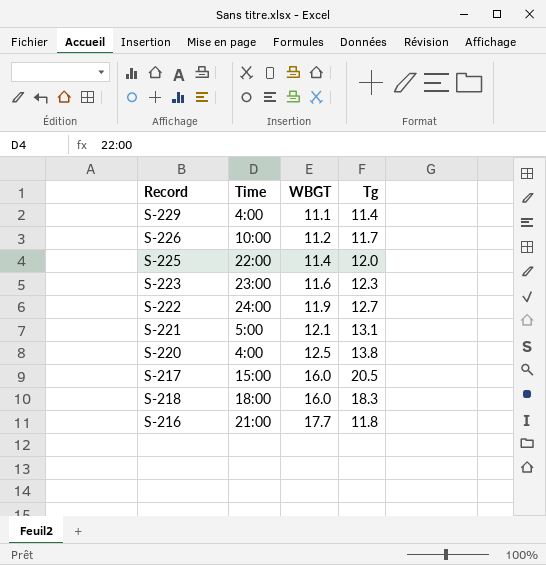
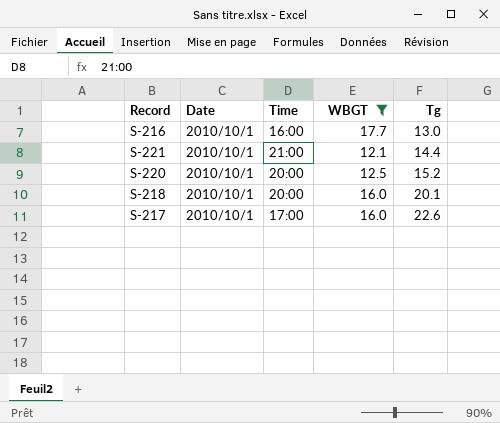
filter: none -> WBGT >= 12.1
row order: WBGT ascending -> Tg ascending
column Date | position: none -> 2
S-216 | Time: 21:00 -> 16:00
S-216 | Tg: 11.8 -> 13.0
S-221 | Time: 5:00 -> 21:00
S-221 | Tg: 13.1 -> 14.4
S-220 | Time: 4:00 -> 20:00
S-220 | Tg: 13.8 -> 15.2
S-218 | Time: 18:00 -> 20:00
S-218 | Tg: 18.3 -> 20.1
S-217 | Time: 15:00 -> 17:00
S-217 | Tg: 20.5 -> 22.6

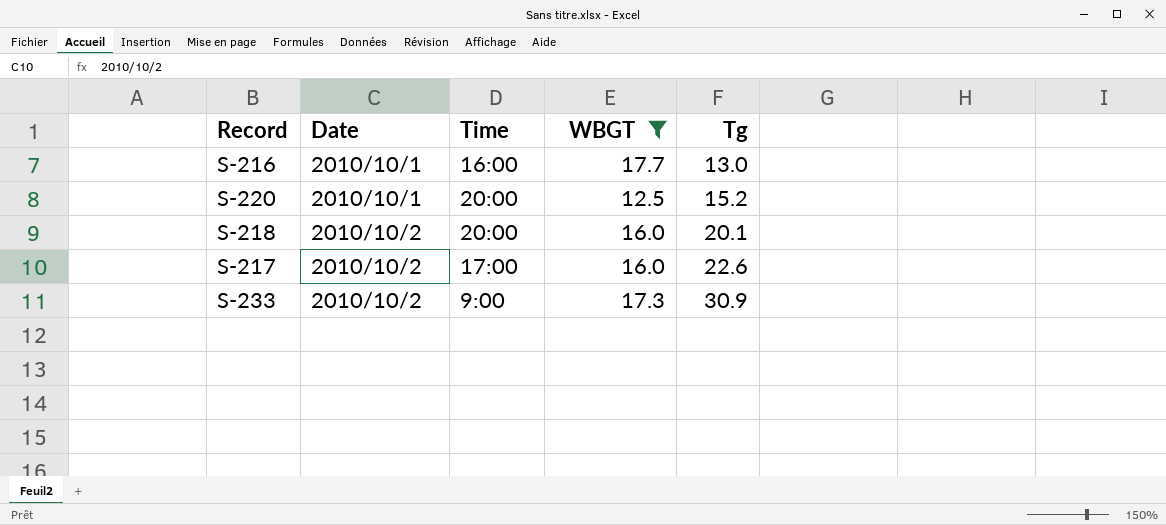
row S-221: 2010/10/1 | 21:00 | 12.1 | 14.4 -> none
S-218 | Date: 2010/10/1 -> 2010/10/2
S-217 | Date: 2010/10/1 -> 2010/10/2
row S-233: none -> 2010/10/2 | 9:00 | 17.3 | 30.9

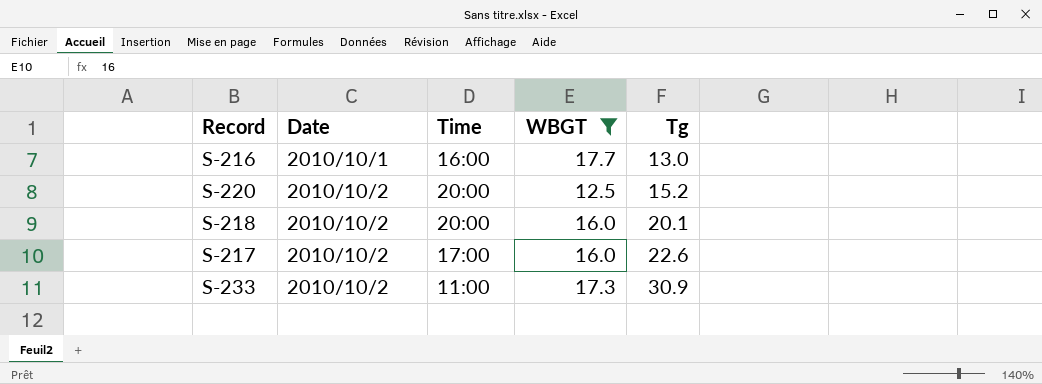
S-220 | Date: 2010/10/1 -> 2010/10/2
S-233 | Time: 9:00 -> 11:00

